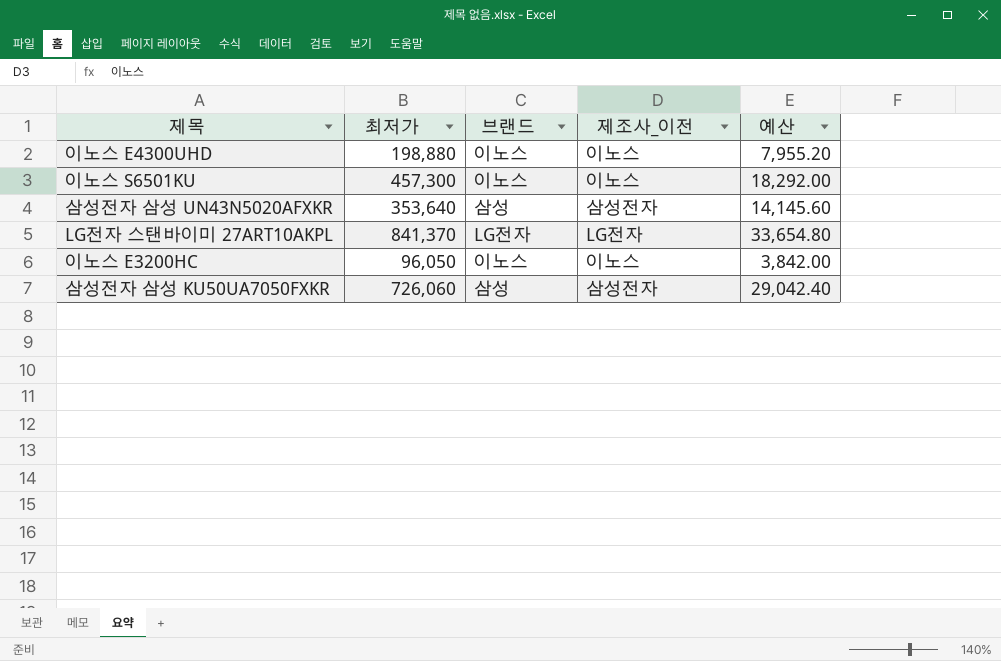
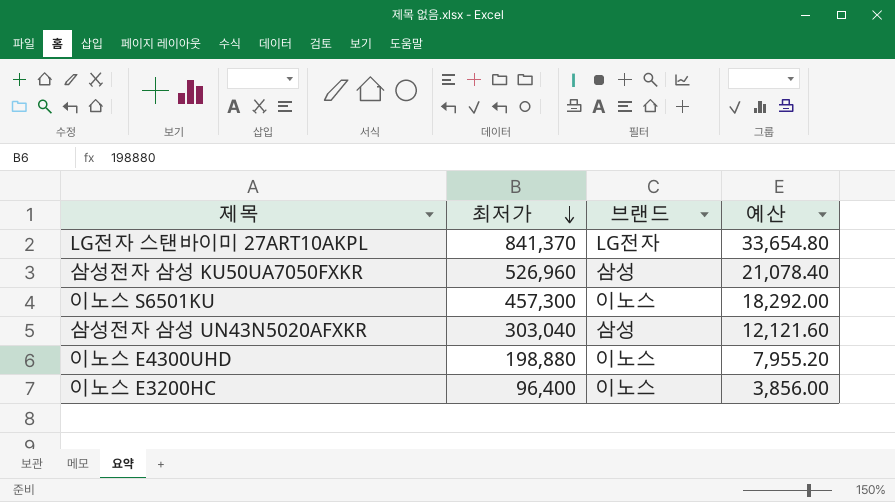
row order: none -> 최저가 descending
column 제조사_이전 | position: 4 -> none
삼성전자 삼성 KU50UA7050FXKR | 최저가: 726,060 -> 526,960
삼성전자 삼성 KU50UA7050FXKR | 예산: 29,042.40 -> 21,078.40
삼성전자 삼성 UN43N5020AFXKR | 최저가: 353,640 -> 303,040
삼성전자 삼성 UN43N5020AFXKR | 예산: 14,145.60 -> 12,121.60
이노스 E3200HC | 최저가: 96,050 -> 96,400
이노스 E3200HC | 예산: 3,842.00 -> 3,856.00

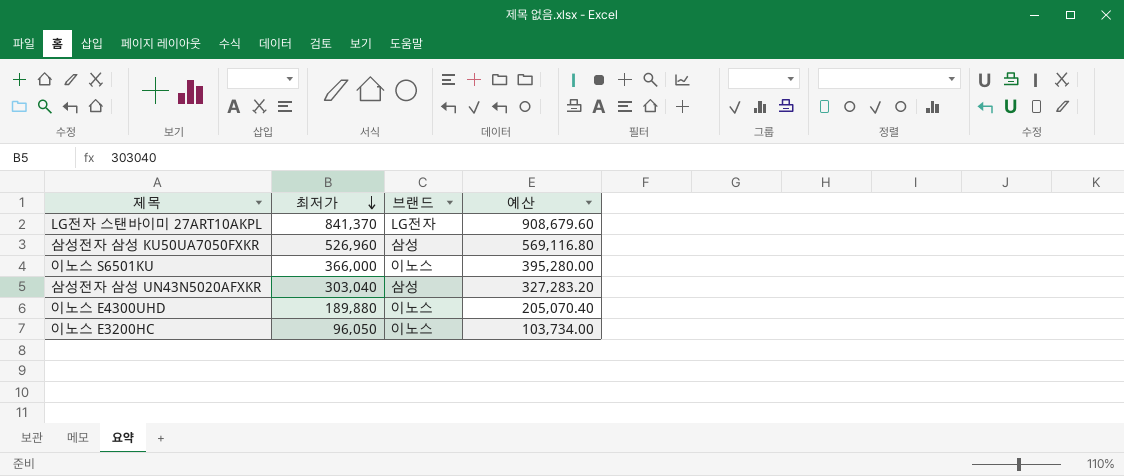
column 예산 | formula: [최저가] * 0.04 -> [최저가] * 1.08
이노스 S6501KU | 최저가: 457,300 -> 366,000
이노스 E4300UHD | 최저가: 198,880 -> 189,880
이노스 E3200HC | 최저가: 96,400 -> 96,050

